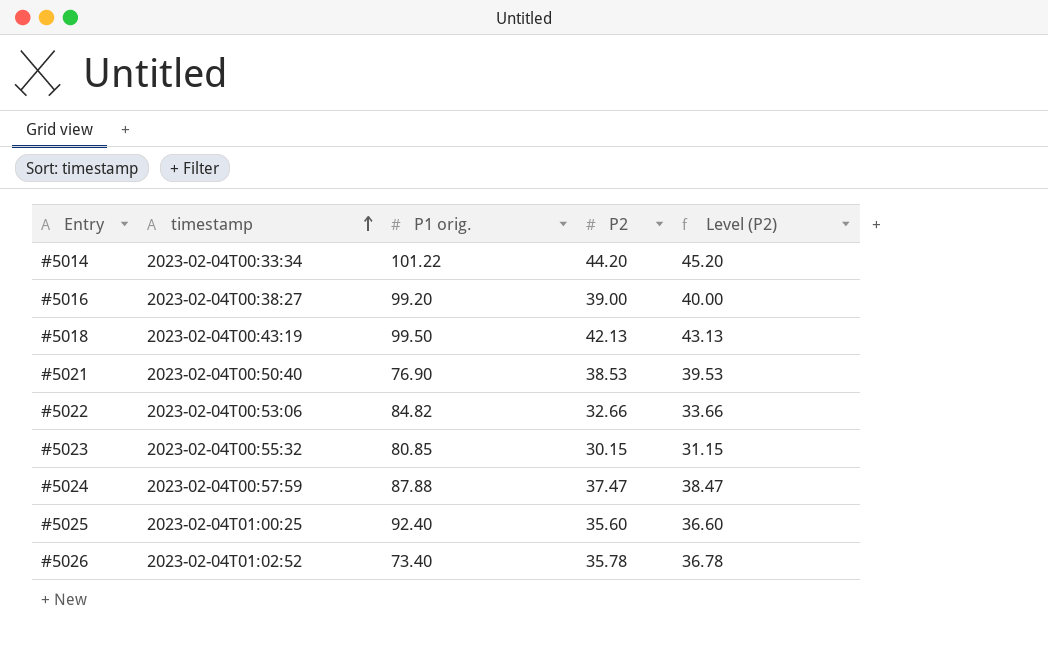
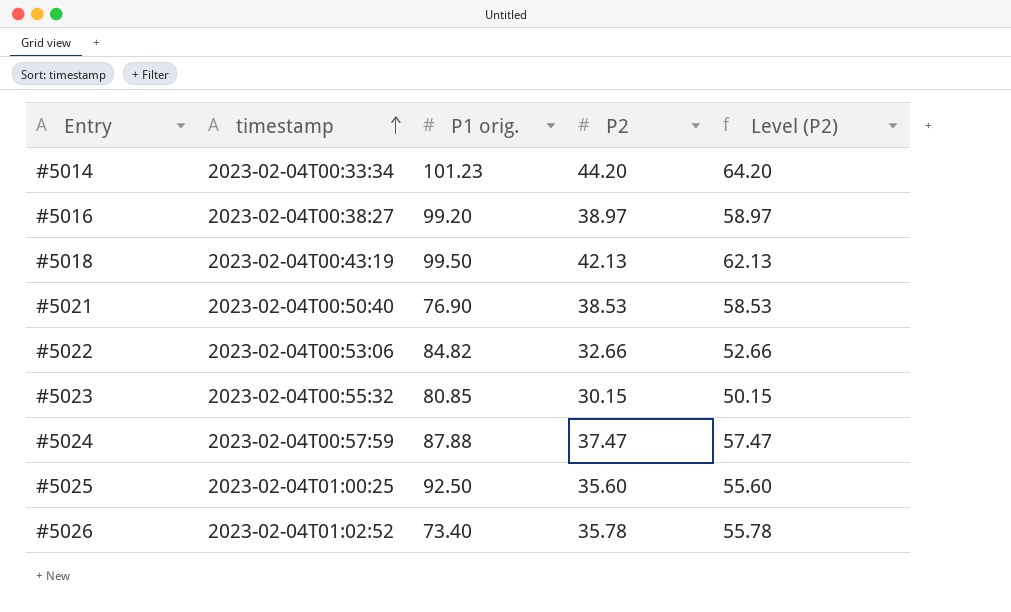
column Level (P2) | formula: [P2] + 1 -> [P2] + 20
#5014 | P1 orig.: 101.22 -> 101.23
#5016 | P2: 39.00 -> 38.97
#5025 | P1 orig.: 92.40 -> 92.50

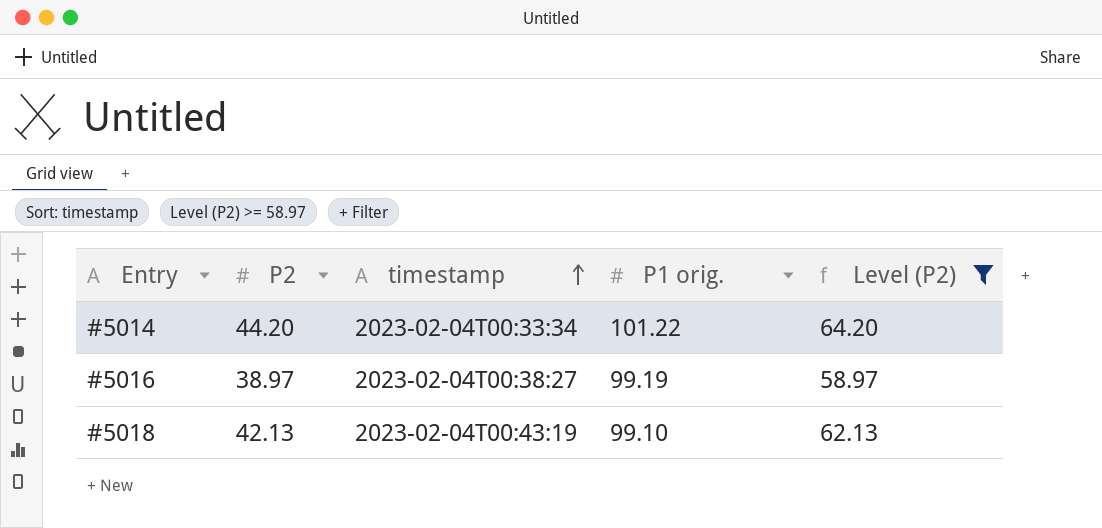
filter: none -> Level (P2) >= 58.97
column P2 | position: 4 -> 2
#5014 | P1 orig.: 101.23 -> 101.22
#5016 | P1 orig.: 99.20 -> 99.19
#5018 | P1 orig.: 99.50 -> 99.10

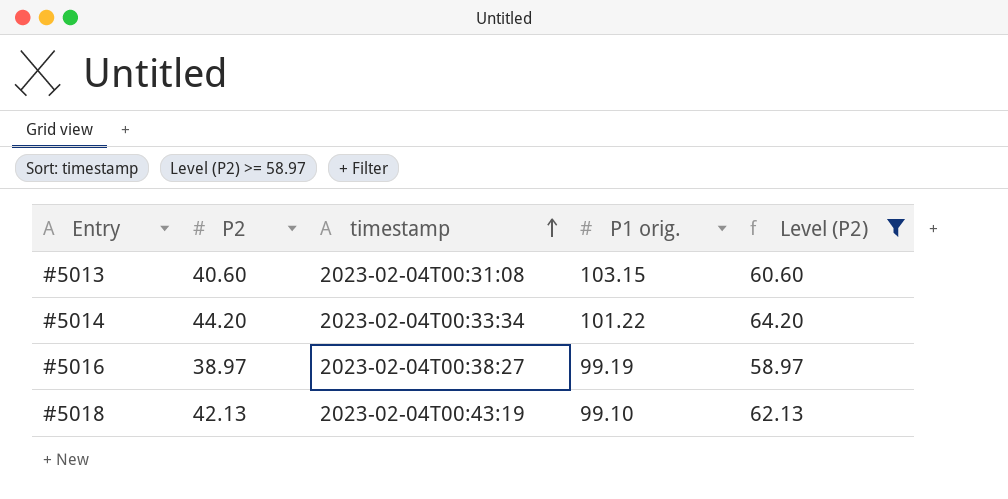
row #5013: none -> 40.60 | 2023-02-04T00:31:08 | 103.15 | 60.60

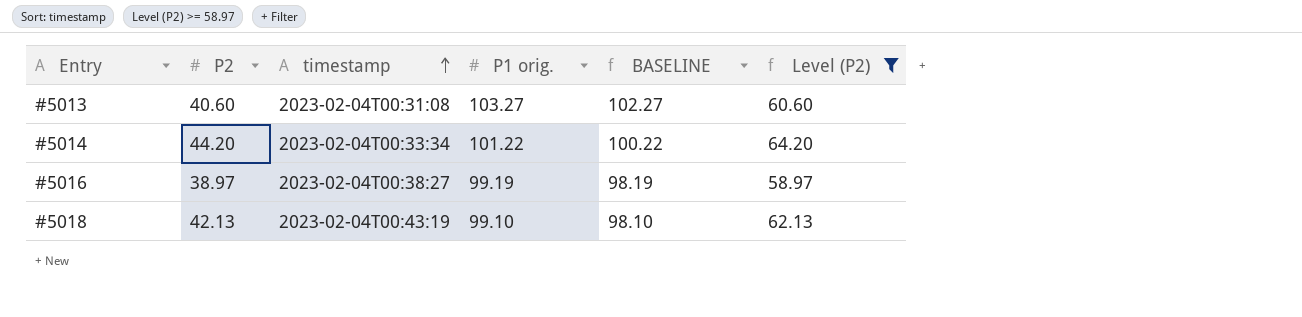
column BASELINE | formula: none -> [P1 orig.] - 1
#5013 | P1 orig.: 103.15 -> 103.27

